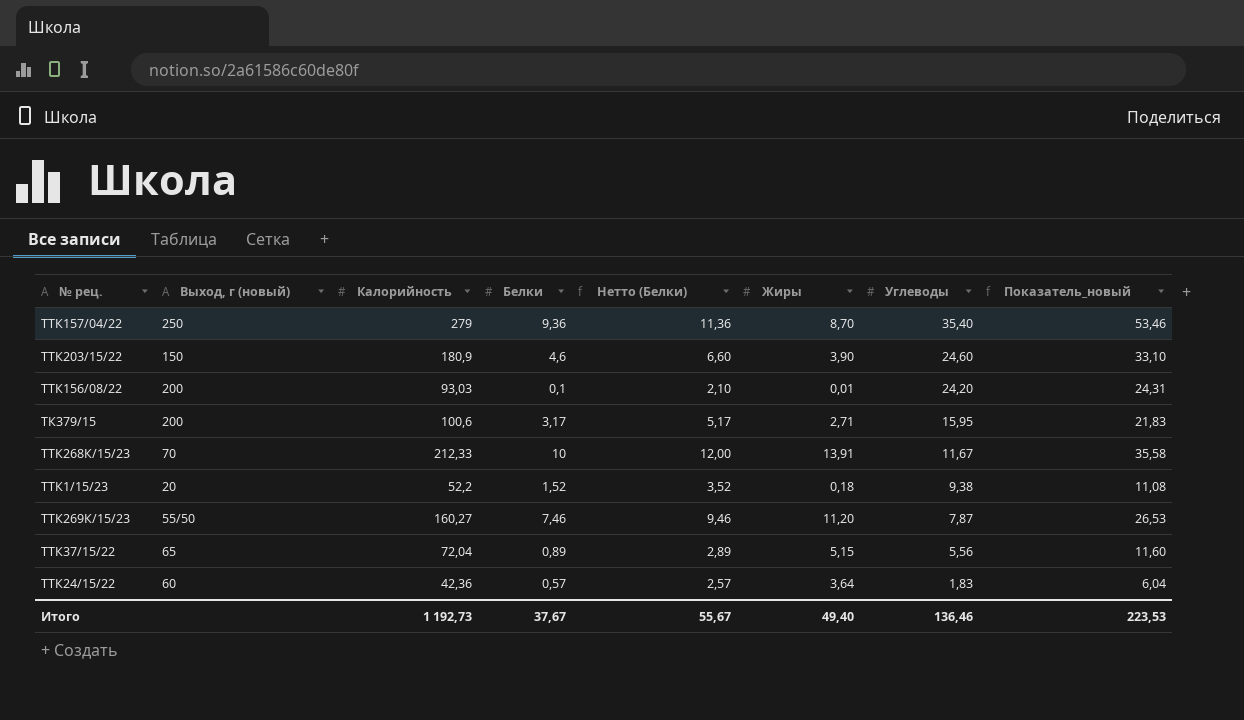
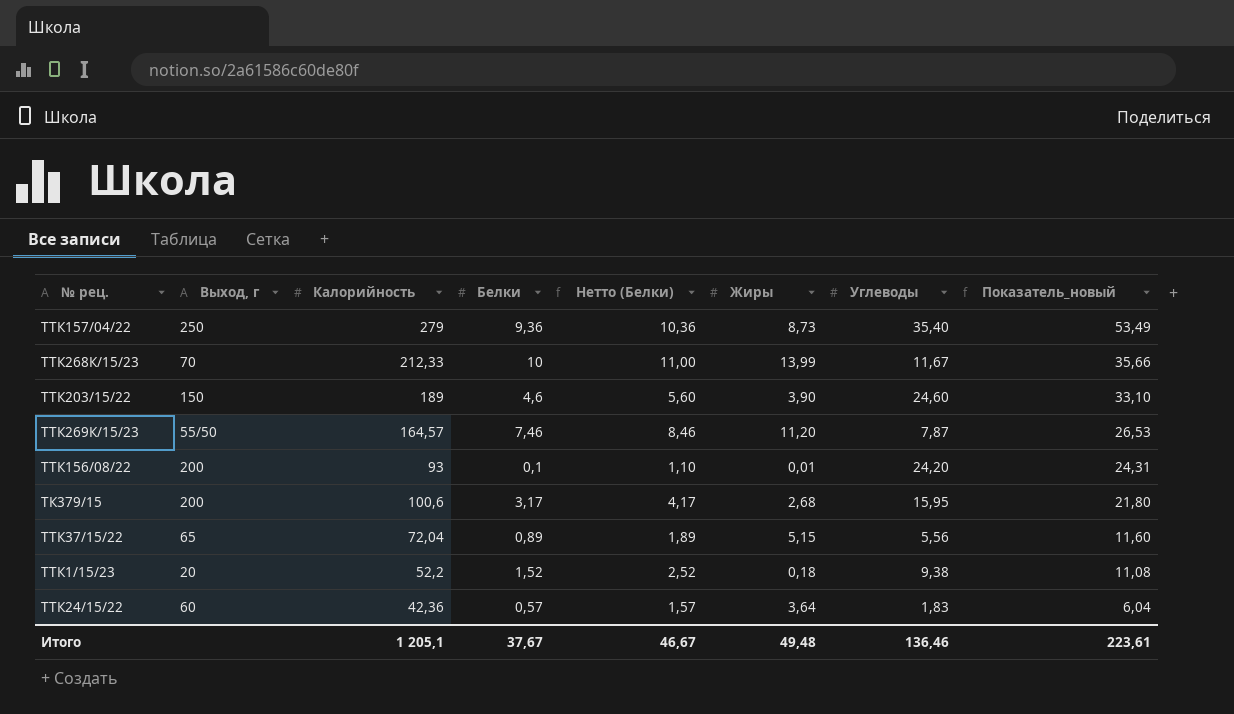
row order: Углеводы descending -> Показатель_новый descending
column name: Выход, г (новый) -> Выход, г
column Нетто (Белки) | formula: [Белки] + 2 -> [Белки] + 1
ТТК157/04/22 | Жиры: 8,70 -> 8,73
ТТК157/04/22 | Показатель_новый: 53,46 -> 53,49
ТТК268К/15/23 | Жиры: 13,91 -> 13,99
ТТК268К/15/23 | Показатель_новый: 35,58 -> 35,66
ТТК203/15/22 | Калорийность: 180,9 -> 189
ТТК269К/15/23 | Калорийность: 160,27 -> 164,57
ТТК156/08/22 | Калорийность: 93,03 -> 93
ТК379/15 | Жиры: 2,71 -> 2,68
ТК379/15 | Показатель_новый: 21,83 -> 21,80
Итого | Калорийность: 1 192,73 -> 1 205,1
Итого | Нетто (Белки): 55,67 -> 46,67
Итого | Жиры: 49,40 -> 49,48
Итого | Показатель_новый: 223,53 -> 223,61

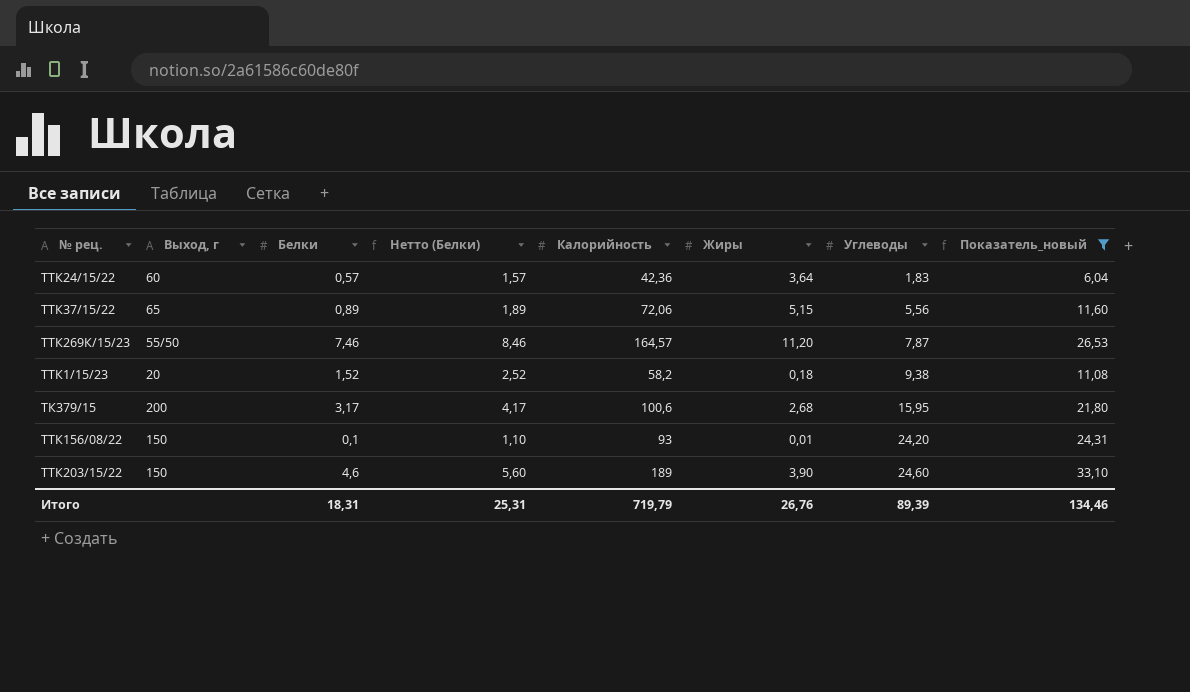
filter: none -> Показатель_новый <= 33,10
row order: Показатель_новый descending -> Углеводы ascending
column Калорийность | position: 3 -> 5
ТТК37/15/22 | Калорийность: 72,04 -> 72,06
ТТК1/15/23 | Калорийность: 52,2 -> 58,2
ТТК156/08/22 | Выход, г: 200 -> 150
Итого | Белки: 37,67 -> 18,31
Итого | Нетто (Белки): 46,67 -> 25,31
Итого | Калорийность: 1 205,1 -> 719,79
Итого | Жиры: 49,48 -> 26,76
Итого | Углеводы: 136,46 -> 89,39
Итого | Показатель_новый: 223,61 -> 134,46

